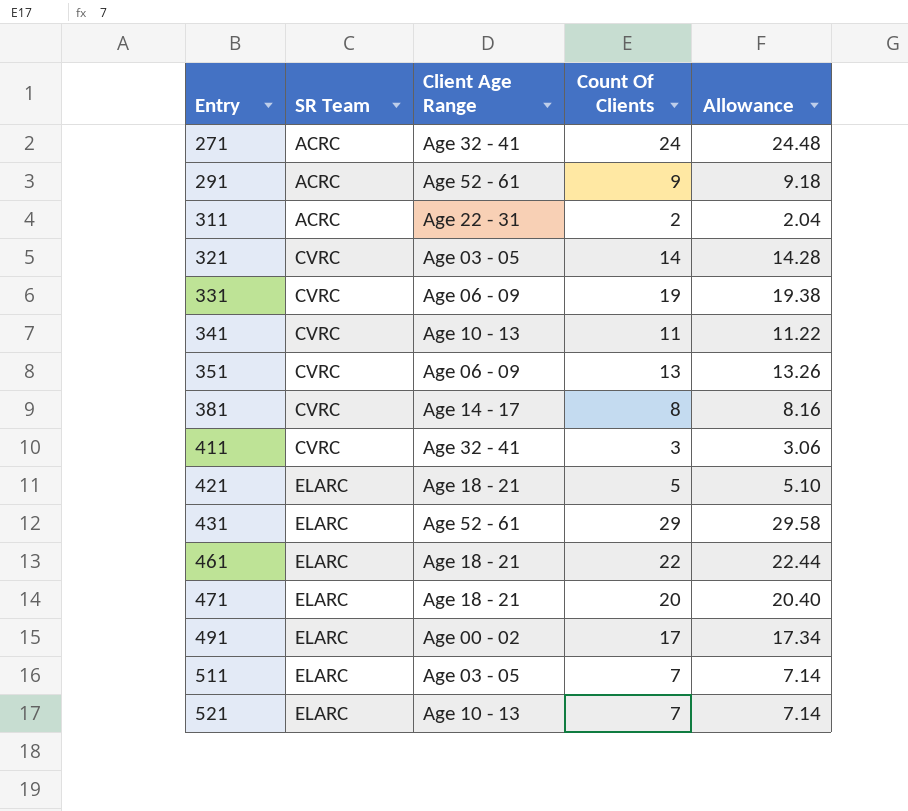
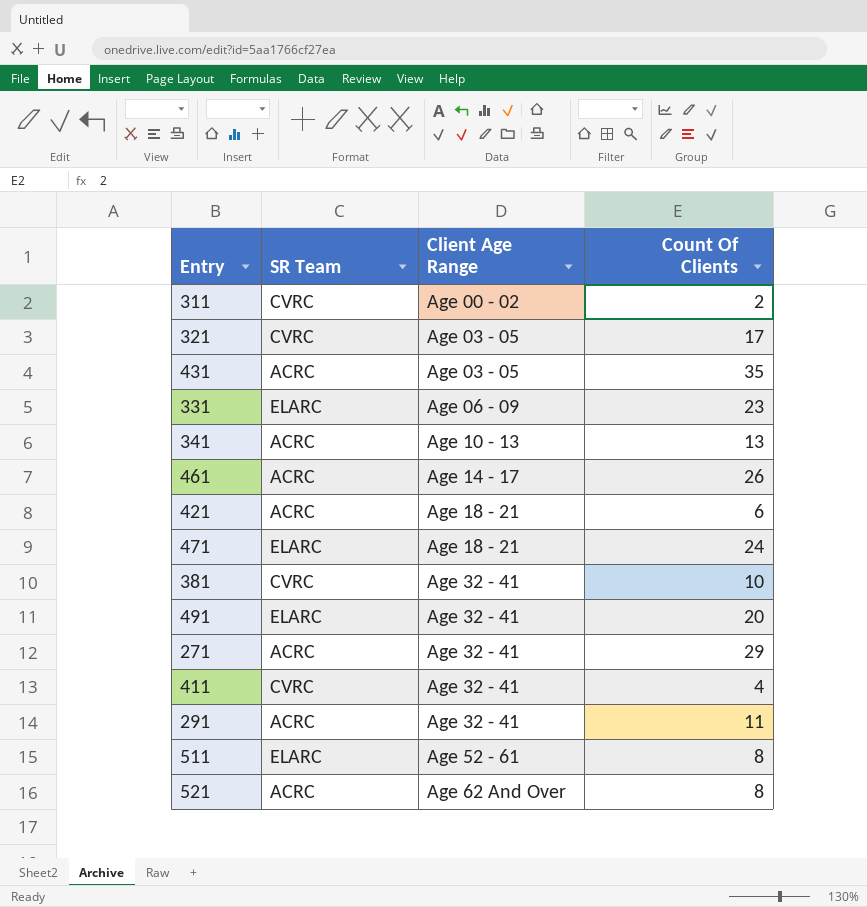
row order: Entry ascending -> Client Age Range ascending
column Allowance | formula: [Count Of Clients] * 1.02 -> none
row 351: CVRC | Age 06 - 09 | 13 | 13.26 -> none
311 | SR Team: ACRC -> CVRC
311 | Client Age Range: Age 22 - 31 -> Age 00 - 02
321 | Count Of Clients: 14 -> 17
431 | SR Team: ELARC -> ACRC
431 | Client Age Range: Age 52 - 61 -> Age 03 - 05
431 | Count Of Clients: 29 -> 35
331 | SR Team: CVRC -> ELARC
331 | Count Of Clients: 19 -> 23
341 | SR Team: CVRC -> ACRC
341 | Count Of Clients: 11 -> 13
461 | SR Team: ELARC -> ACRC
461 | Client Age Range: Age 18 - 21 -> Age 14 - 17
461 | Count Of Clients: 22 -> 26
421 | SR Team: ELARC -> ACRC
421 | Count Of Clients: 5 -> 6
471 | Count Of Clients: 20 -> 24
381 | Client Age Range: Age 14 - 17 -> Age 32 - 41
381 | Count Of Clients: 8 -> 10
491 | Client Age Range: Age 00 - 02 -> Age 32 - 41
491 | Count Of Clients: 17 -> 20
271 | Count Of Clients: 24 -> 29
411 | Count Of Clients: 3 -> 4
291 | Client Age Range: Age 52 - 61 -> Age 32 - 41
291 | Count Of Clients: 9 -> 11
511 | Client Age Range: Age 03 - 05 -> Age 52 - 61
511 | Count Of Clients: 7 -> 8
521 | SR Team: ELARC -> ACRC
521 | Client Age Range: Age 10 - 13 -> Age 62 And Over
521 | Count Of Clients: 7 -> 8

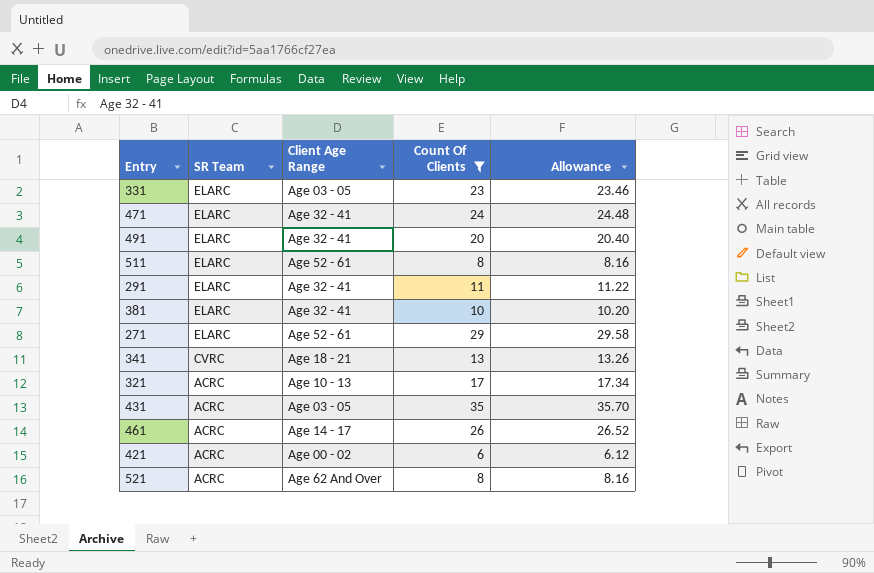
filter: none -> Count Of Clients >= 6
row order: Client Age Range ascending -> SR Team descending
column Allowance | formula: none -> [Count Of Clients] * 1.02
331 | Client Age Range: Age 06 - 09 -> Age 03 - 05
471 | Client Age Range: Age 18 - 21 -> Age 32 - 41
291 | SR Team: ACRC -> ELARC
381 | SR Team: CVRC -> ELARC
271 | SR Team: ACRC -> ELARC
271 | Client Age Range: Age 32 - 41 -> Age 52 - 61
341 | SR Team: ACRC -> CVRC
341 | Client Age Range: Age 10 - 13 -> Age 18 - 21
321 | SR Team: CVRC -> ACRC
321 | Client Age Range: Age 03 - 05 -> Age 10 - 13
421 | Client Age Range: Age 18 - 21 -> Age 00 - 02

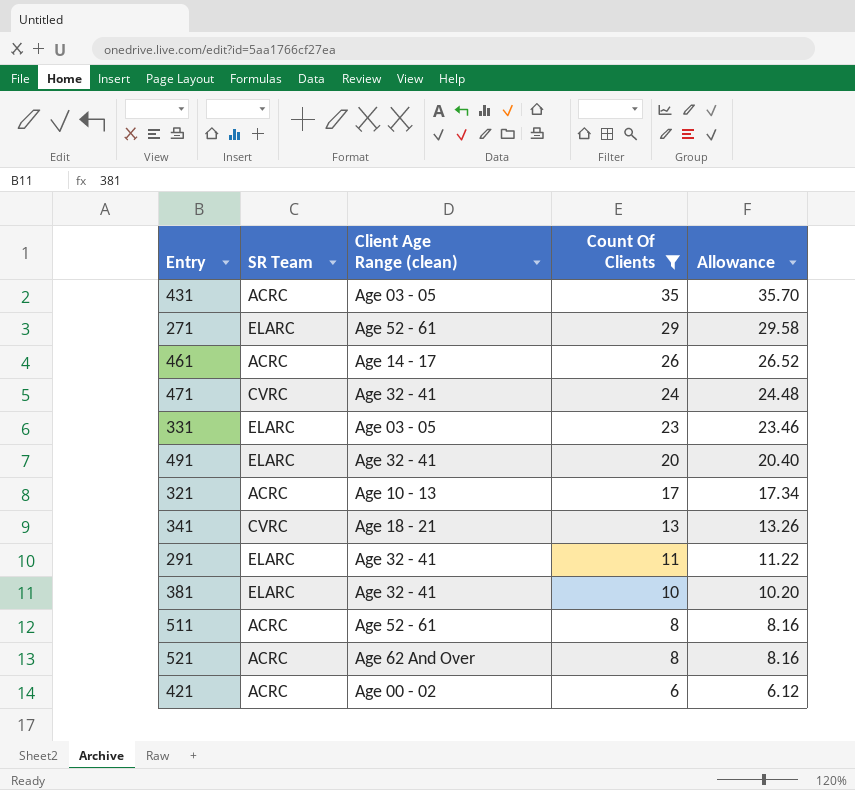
row order: SR Team descending -> Count Of Clients descending
column name: Client Age Range -> Client Age Range (clean)
471 | SR Team: ELARC -> CVRC
511 | SR Team: ELARC -> ACRC

